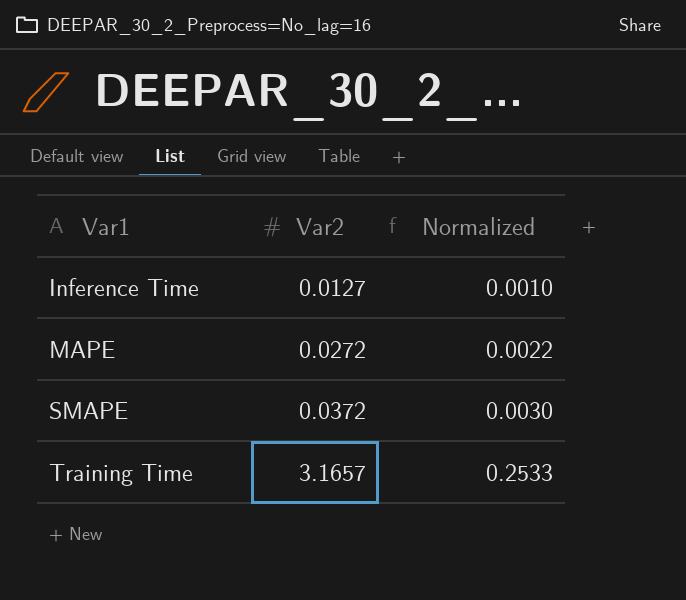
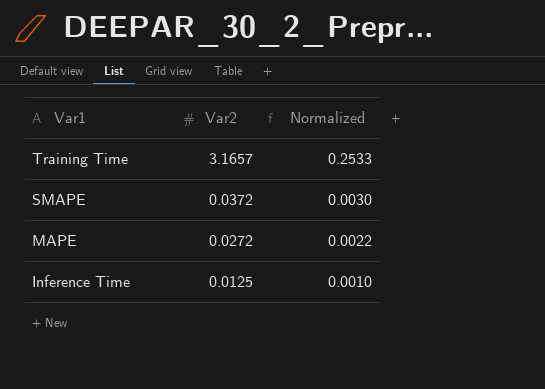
row order: Var1 ascending -> Var1 descending
Inference Time | Var2: 0.0127 -> 0.0125

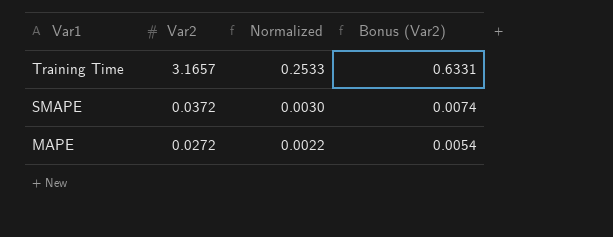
column Bonus (Var2) | formula: none -> [Var2] * 0.2
row Inference Time: 0.0125 | 0.0010 -> none

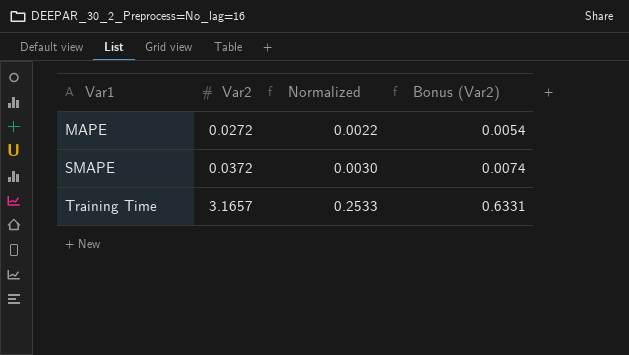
row order: Var1 descending -> Var1 ascending

